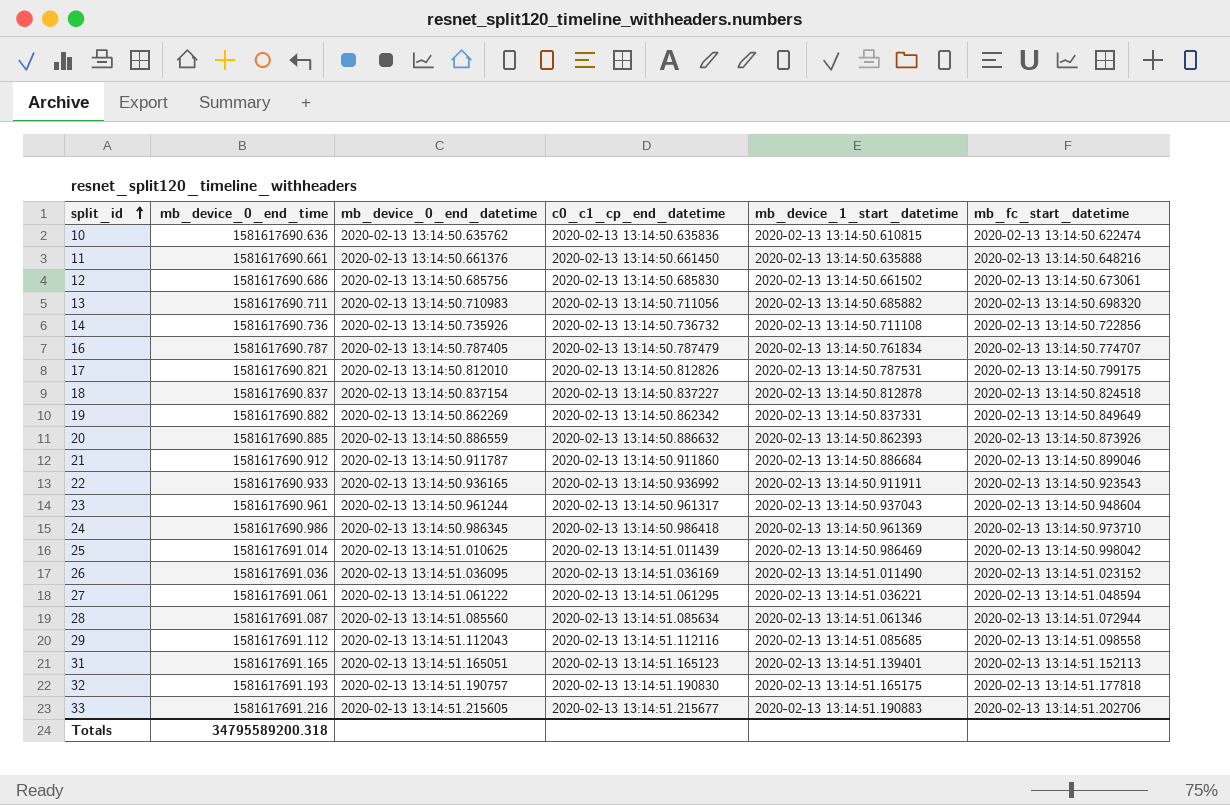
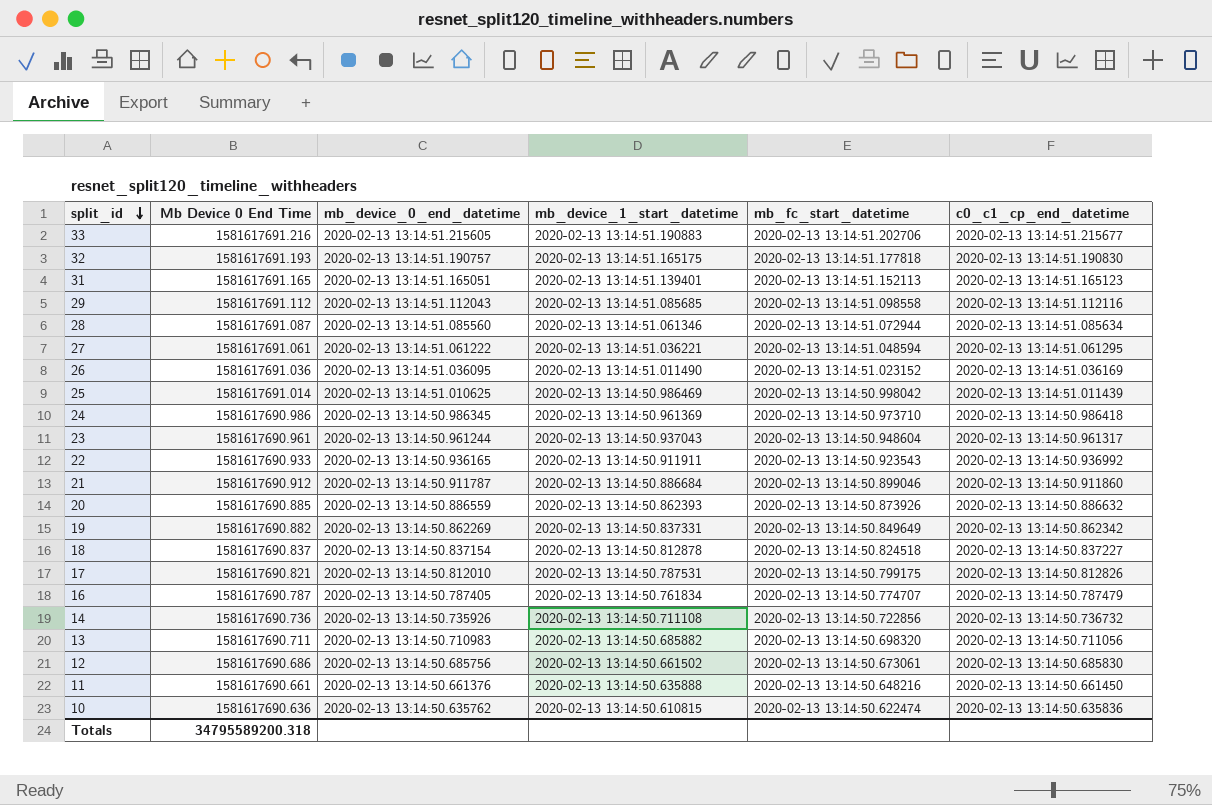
row order: split_id ascending -> split_id descending
column name: mb_device_0_end_time -> Mb Device 0 End Time
column c0_c1_cp_end_datetime | position: 4 -> 6

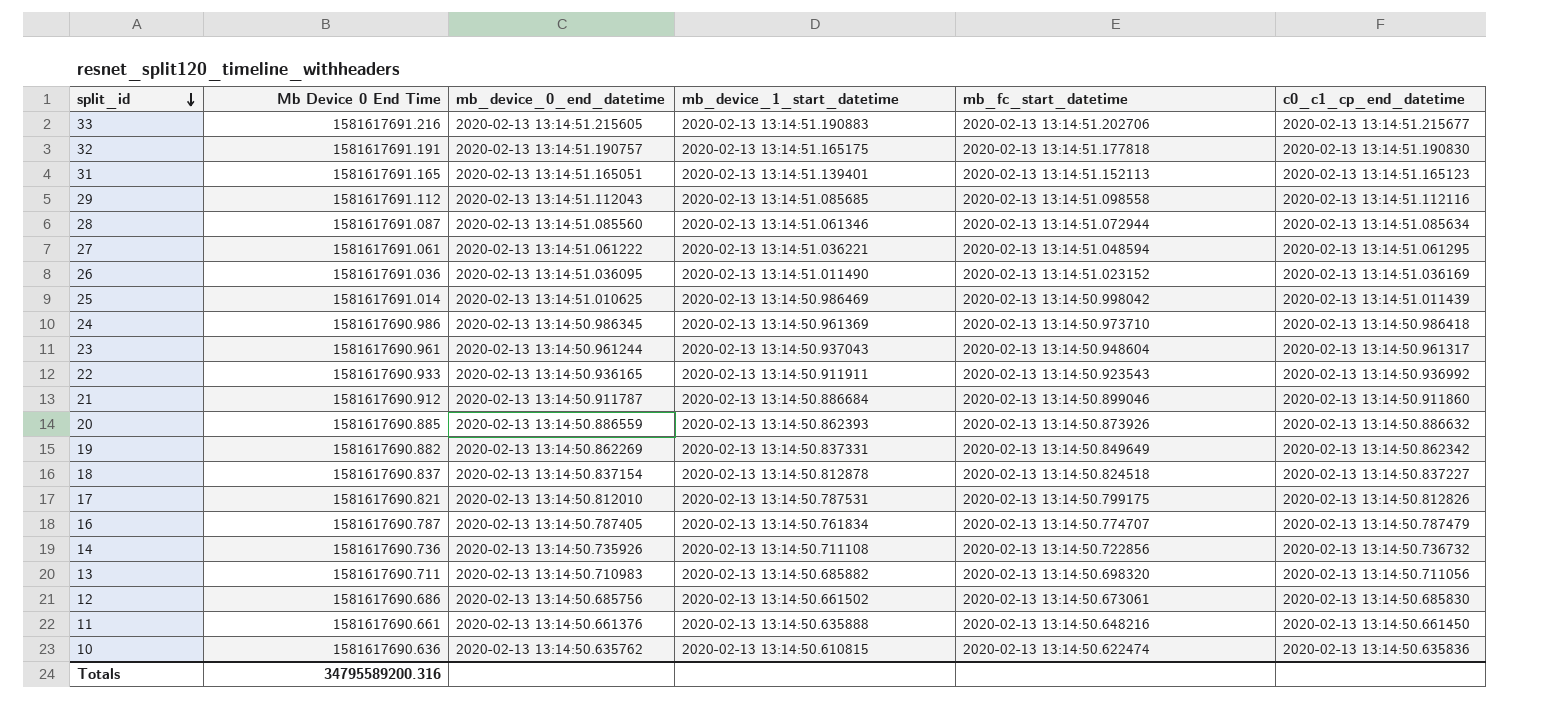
32 | Mb Device 0 End Time: 1581617691.193 -> 1581617691.191
Totals | Mb Device 0 End Time: 34795589200.318 -> 34795589200.316

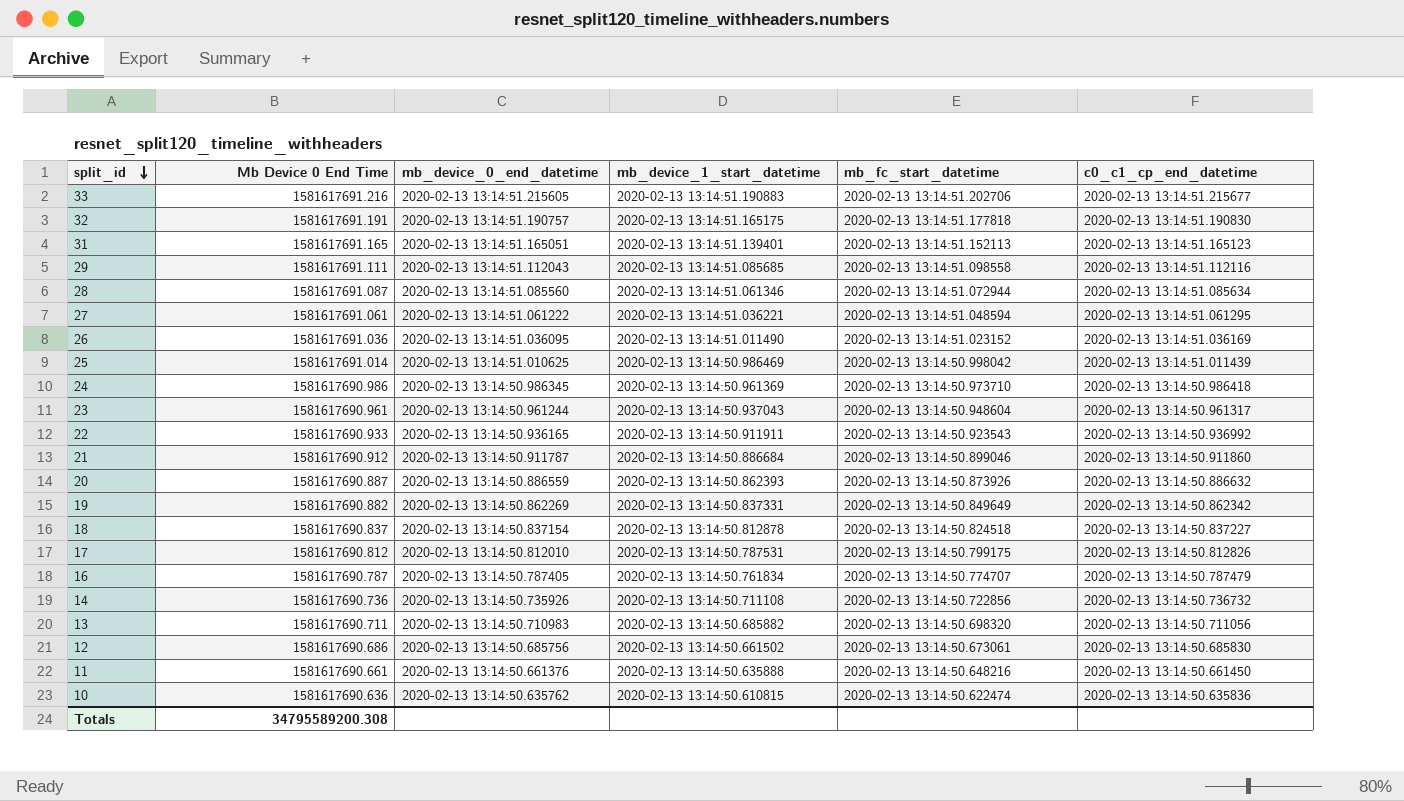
29 | Mb Device 0 End Time: 1581617691.112 -> 1581617691.111
20 | Mb Device 0 End Time: 1581617690.885 -> 1581617690.887
17 | Mb Device 0 End Time: 1581617690.821 -> 1581617690.812
Totals | Mb Device 0 End Time: 34795589200.316 -> 34795589200.308

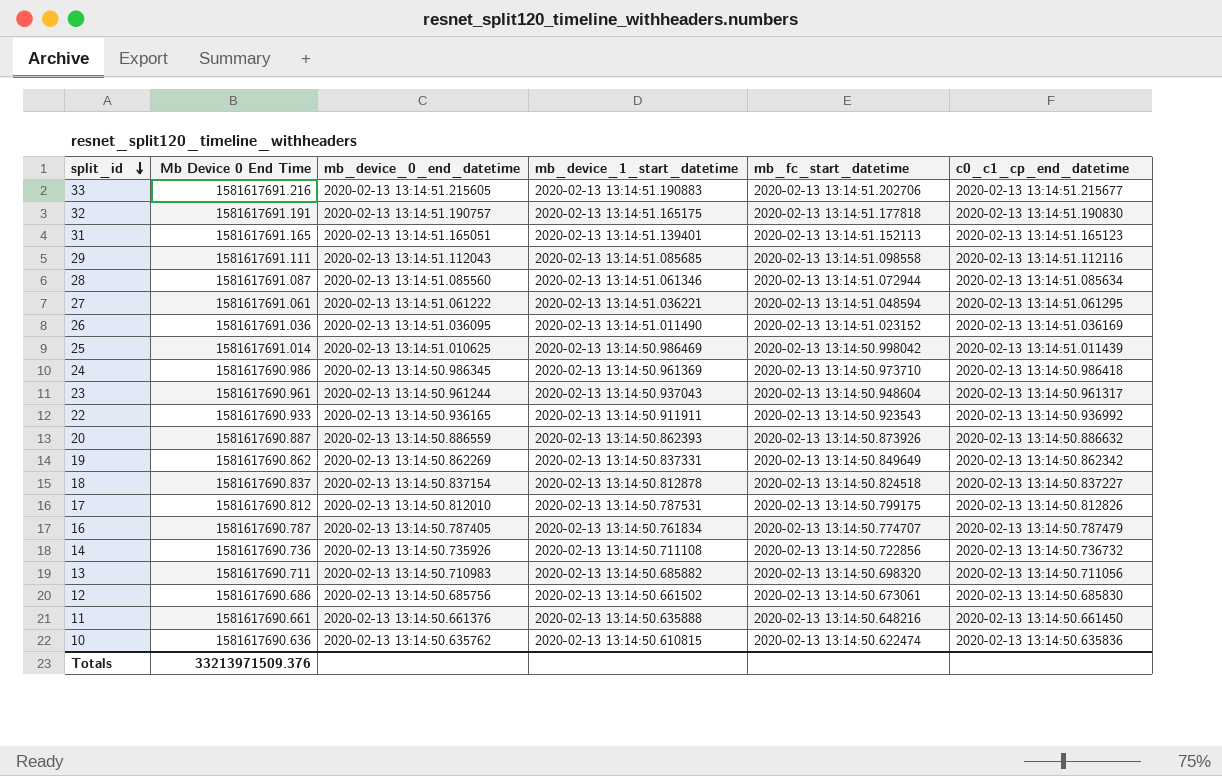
row 21: 1581617690.912 | 2020-02-13 13:14:50.911787 | 2020-02-13 13:14:50.886684 | 2020-02-13 13:14:50.899046 | 2020-02-13 13:14:50.911860 -> none
19 | Mb Device 0 End Time: 1581617690.882 -> 1581617690.862
Totals | Mb Device 0 End Time: 34795589200.308 -> 33213971509.376

